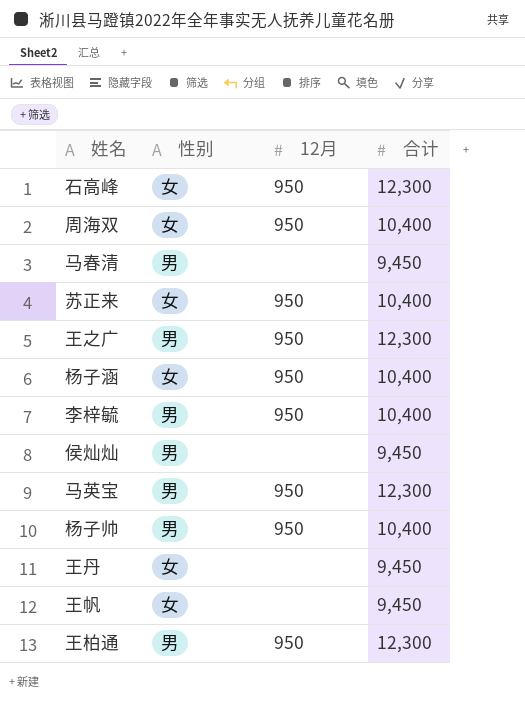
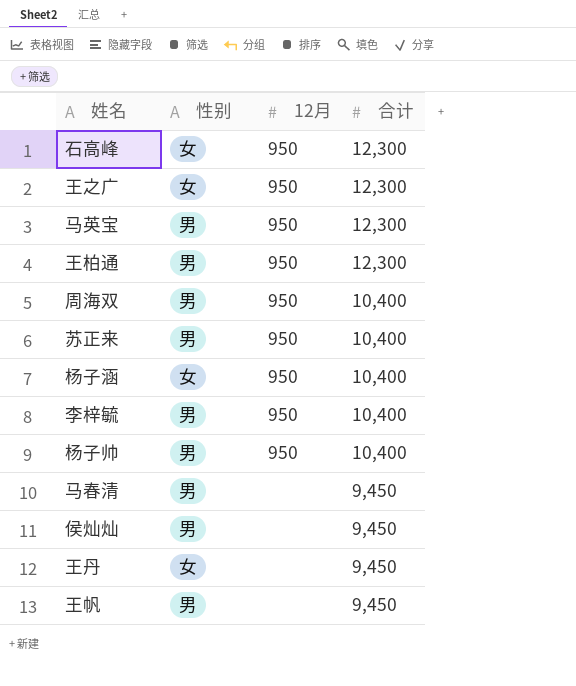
row order: none -> 合计 descending
王之广 | 性别: 男 -> 女
周海双 | 性别: 女 -> 男
苏正来 | 性别: 女 -> 男
王帆 | 性别: 女 -> 男

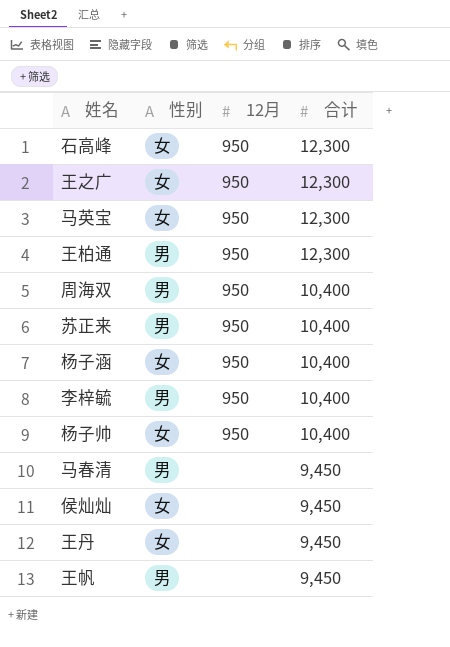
马英宝 | 性别: 男 -> 女
杨子帅 | 性别: 男 -> 女
侯灿灿 | 性别: 男 -> 女

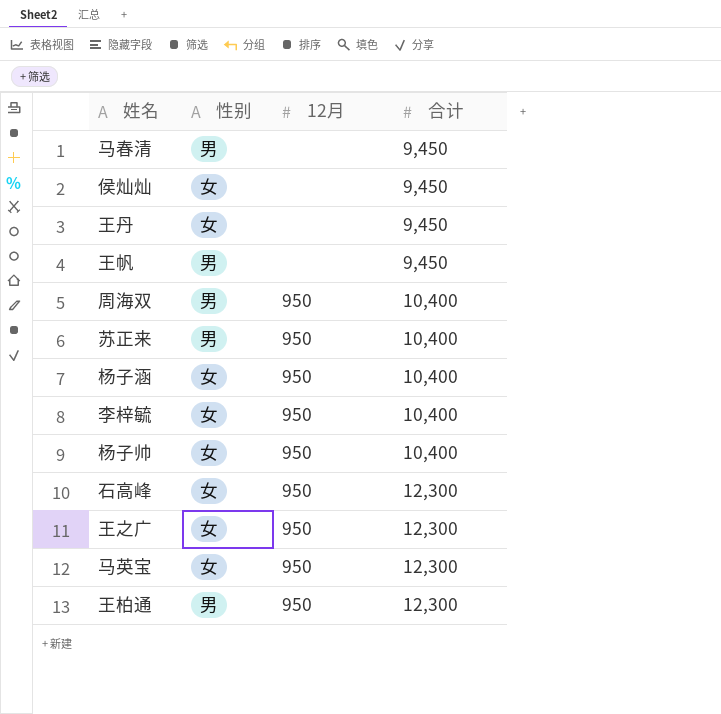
row order: 合计 descending -> 合计 ascending
李梓毓 | 性别: 男 -> 女

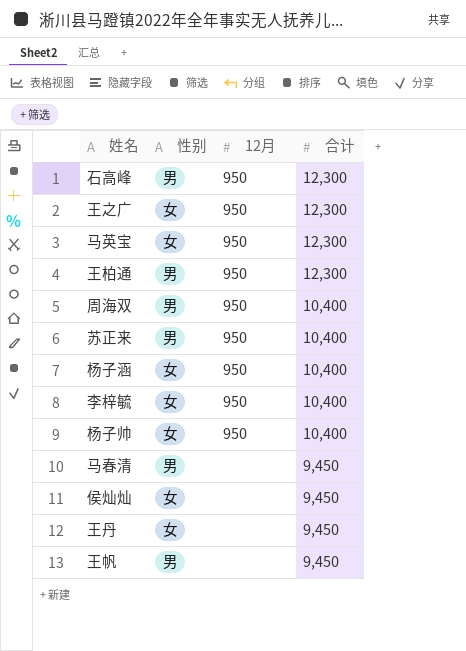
row order: 合计 ascending -> 合计 descending
石高峰 | 性别: 女 -> 男

